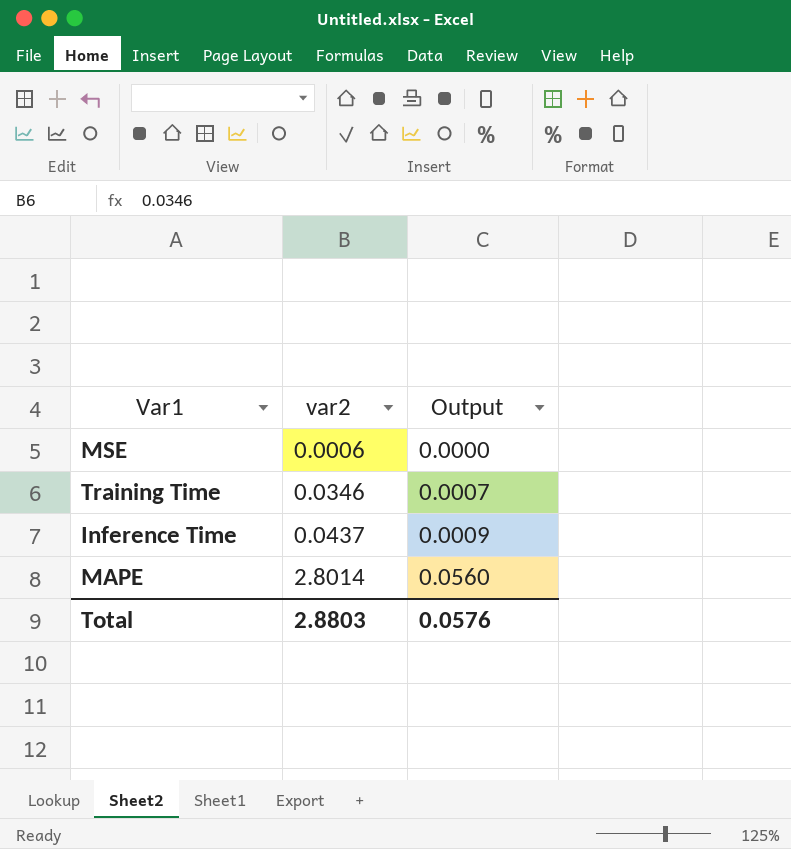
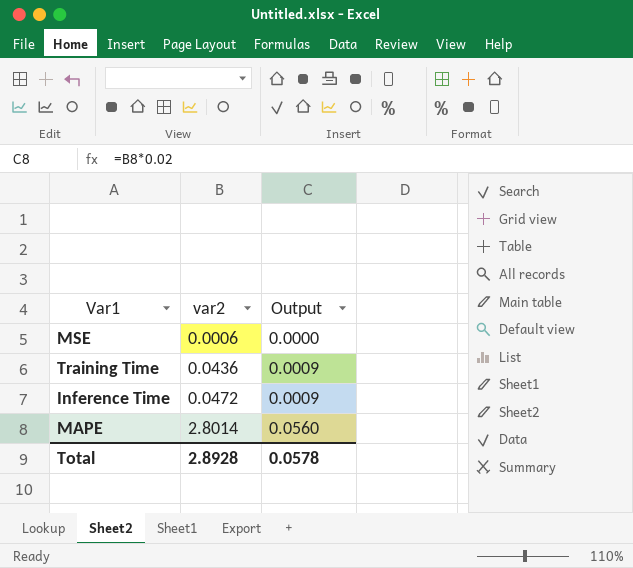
Training Time | var2: 0.0346 -> 0.0436
Training Time | Output: 0.0007 -> 0.0009
Inference Time | var2: 0.0437 -> 0.0472
Total | var2: 2.8803 -> 2.8928
Total | Output: 0.0576 -> 0.0578

